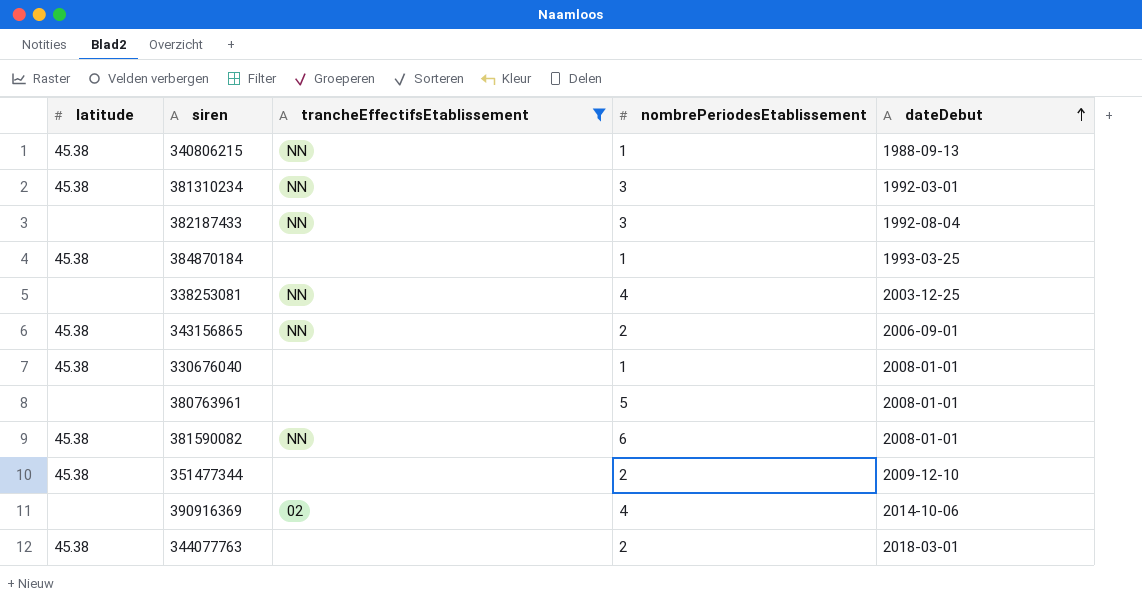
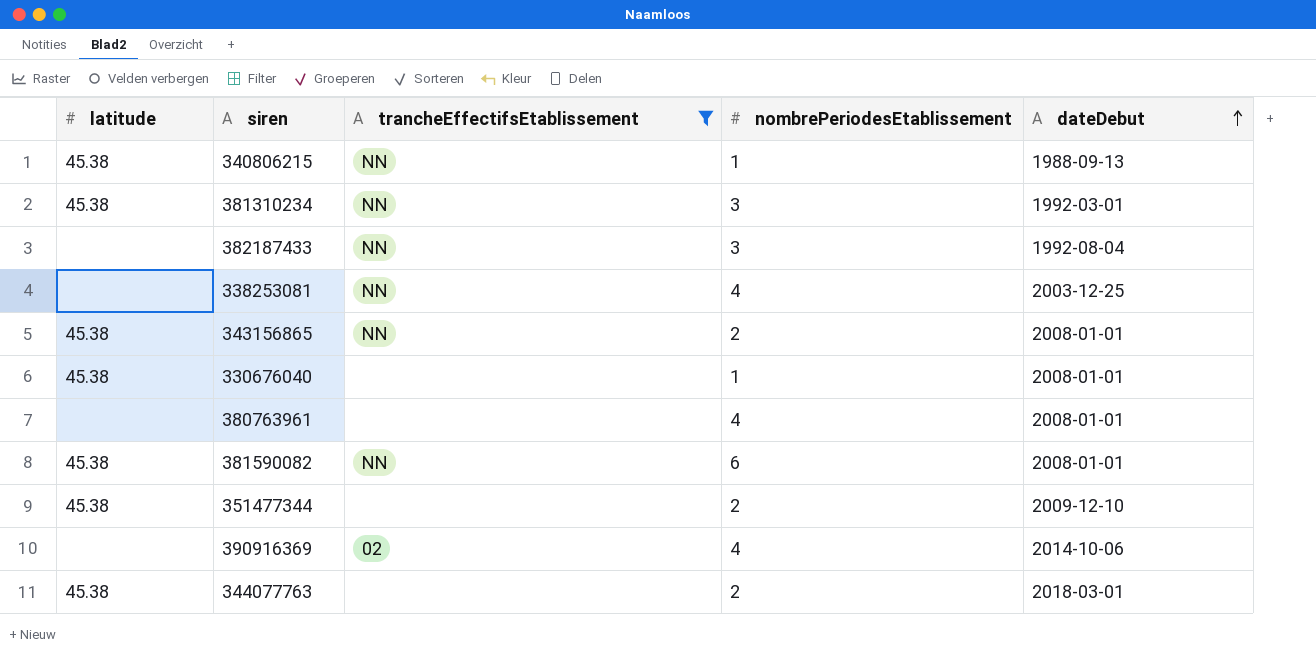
row 384870184: 45.38 | none | 1 | 1993-03-25 -> none
343156865 | dateDebut: 2006-09-01 -> 2008-01-01
380763961 | nombrePeriodesEtablissement: 5 -> 4

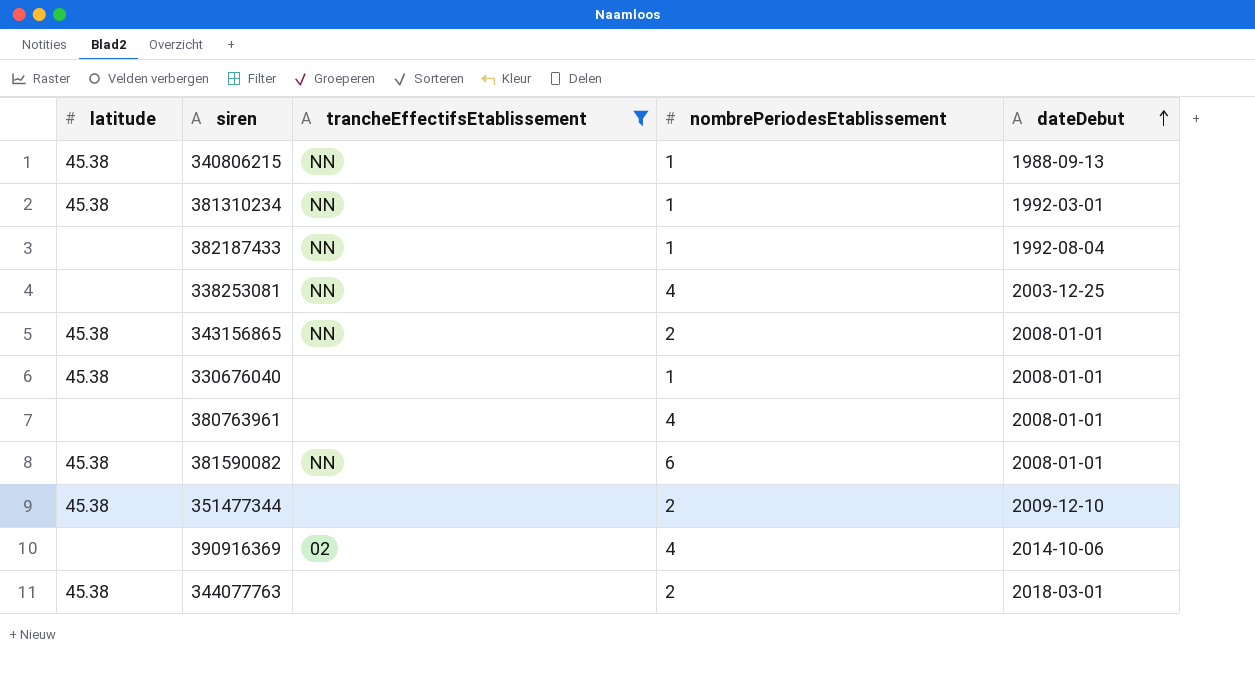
381310234 | nombrePeriodesEtablissement: 3 -> 1
382187433 | nombrePeriodesEtablissement: 3 -> 1

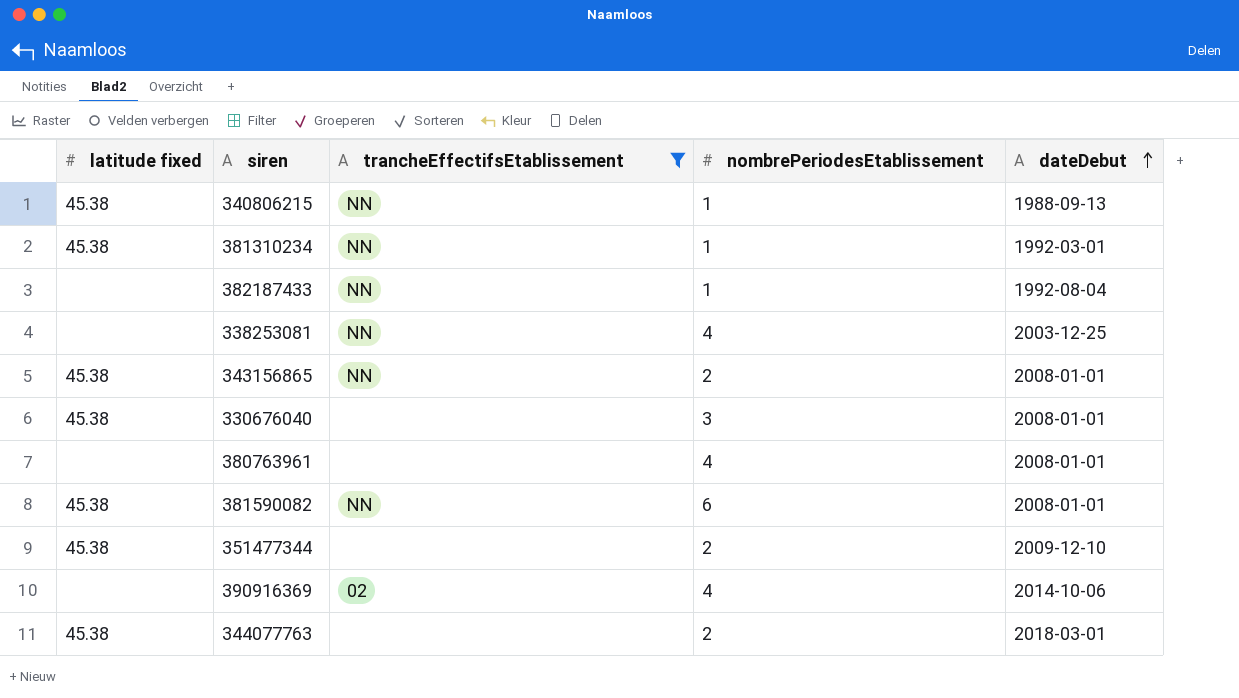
column name: latitude -> latitude fixed
330676040 | nombrePeriodesEtablissement: 1 -> 3

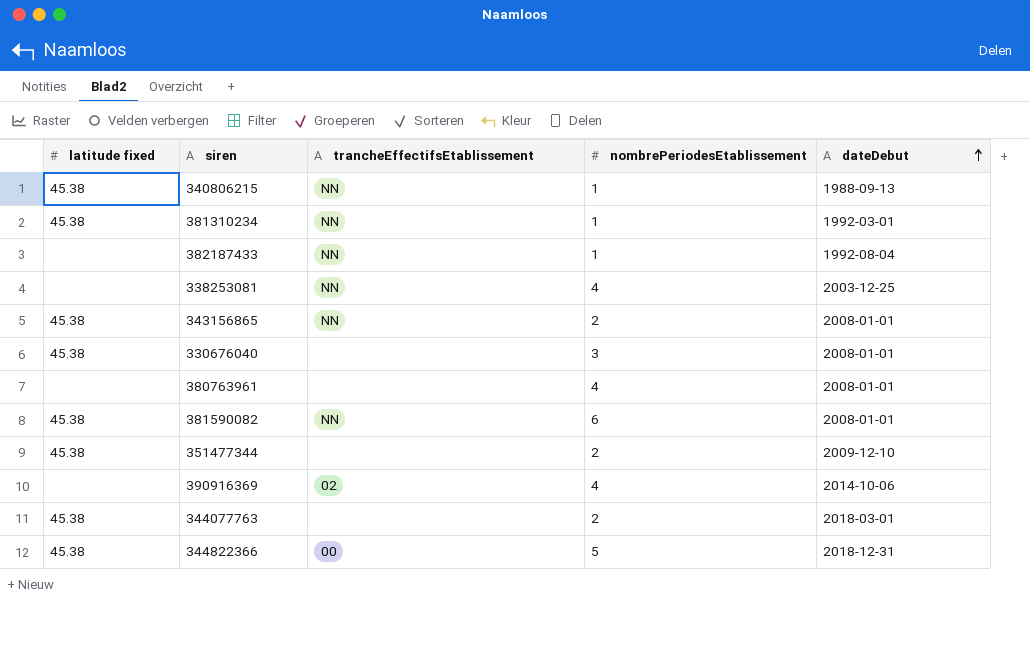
filter: trancheEffectifsEtablissement != 00 -> none

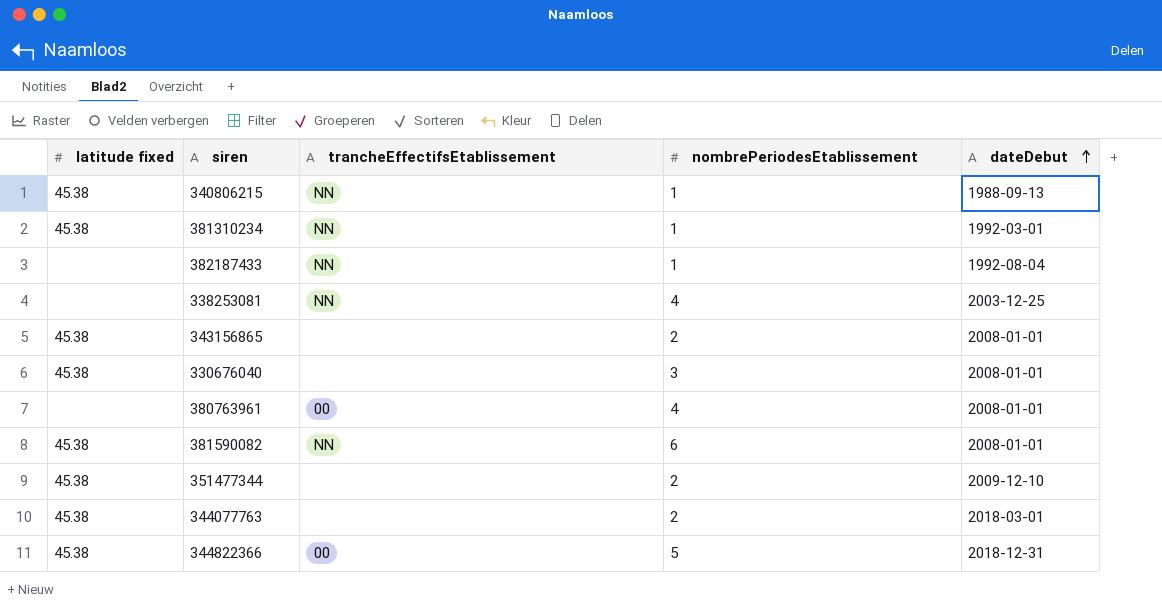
row 390916369: none | 02 | 4 | 2014-10-06 -> none
343156865 | trancheEffectifsEtablissement: NN -> none
380763961 | trancheEffectifsEtablissement: none -> 00

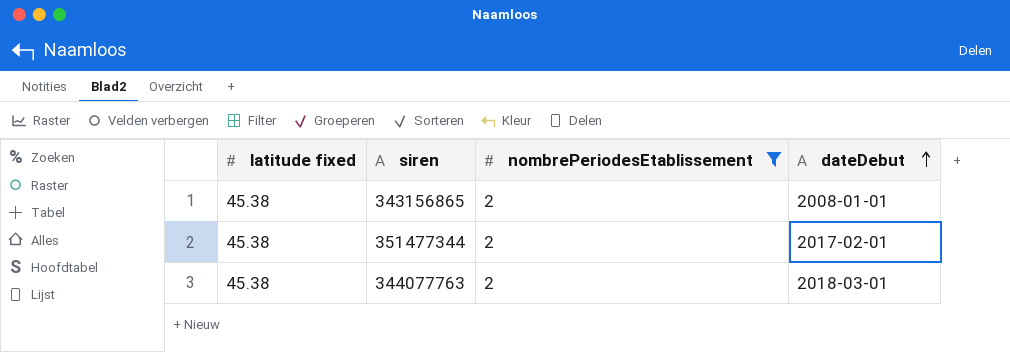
filter: none -> nombrePeriodesEtablissement = 2
column trancheEffectifsEtablissement | position: 3 -> none
351477344 | dateDebut: 2009-12-10 -> 2017-02-01

